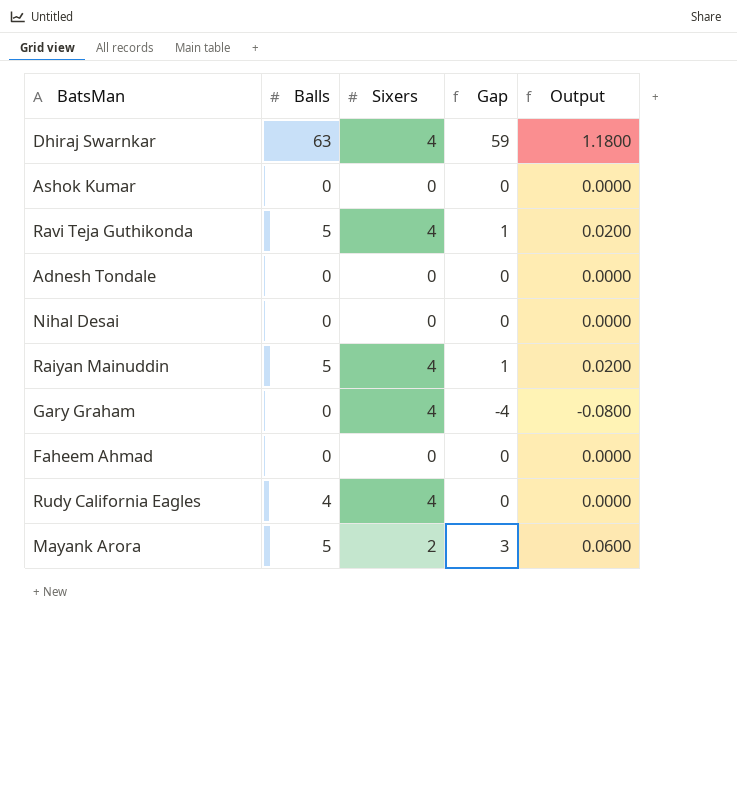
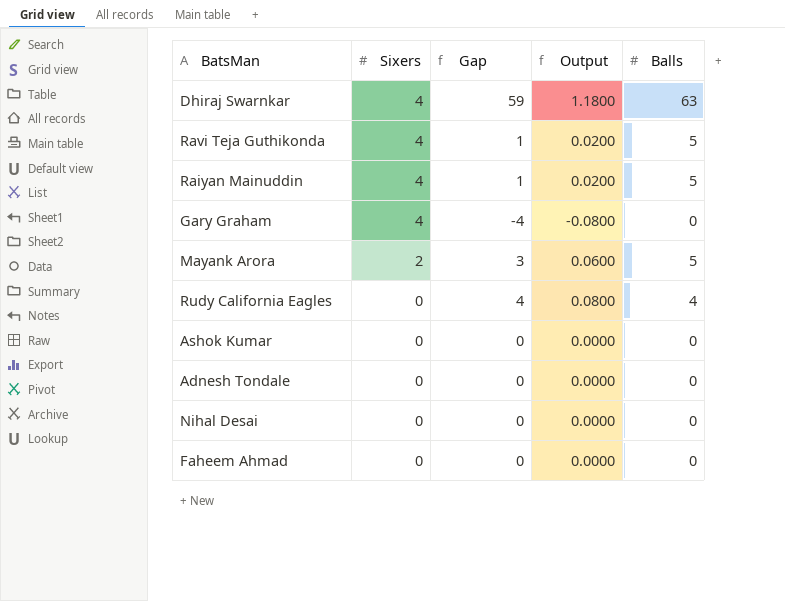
row order: none -> Sixers descending
column Balls | position: 2 -> 5
Rudy California Eagles | Sixers: 4 -> 0
Rudy California Eagles | Gap: 0 -> 4
Rudy California Eagles | Output: 0.0000 -> 0.0800

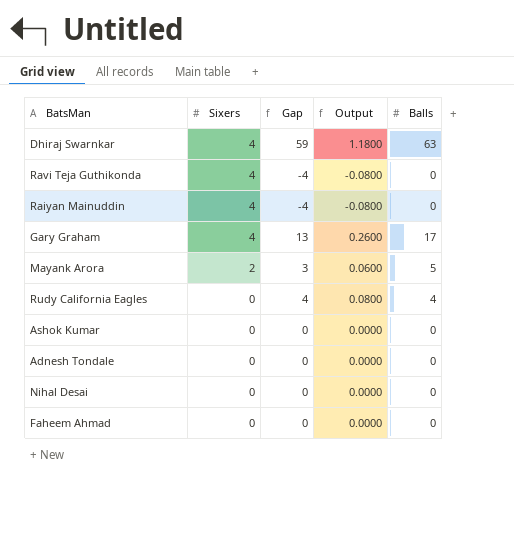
Ravi Teja Guthikonda | Gap: 1 -> -4
Ravi Teja Guthikonda | Output: 0.0200 -> -0.0800
Ravi Teja Guthikonda | Balls: 5 -> 0
Raiyan Mainuddin | Gap: 1 -> -4
Raiyan Mainuddin | Output: 0.0200 -> -0.0800
Raiyan Mainuddin | Balls: 5 -> 0
Gary Graham | Gap: -4 -> 13
Gary Graham | Output: -0.0800 -> 0.2600
Gary Graham | Balls: 0 -> 17

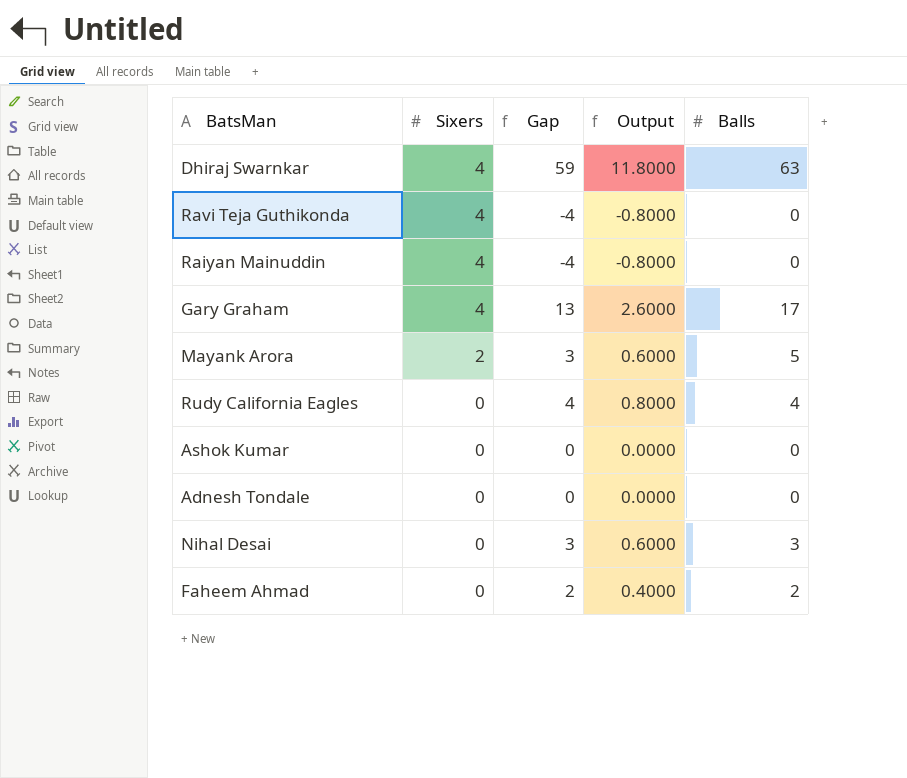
column Output | formula: [Gap] * 0.02 -> [Gap] * 0.2
Nihal Desai | Gap: 0 -> 3
Nihal Desai | Balls: 0 -> 3
Faheem Ahmad | Gap: 0 -> 2
Faheem Ahmad | Balls: 0 -> 2

